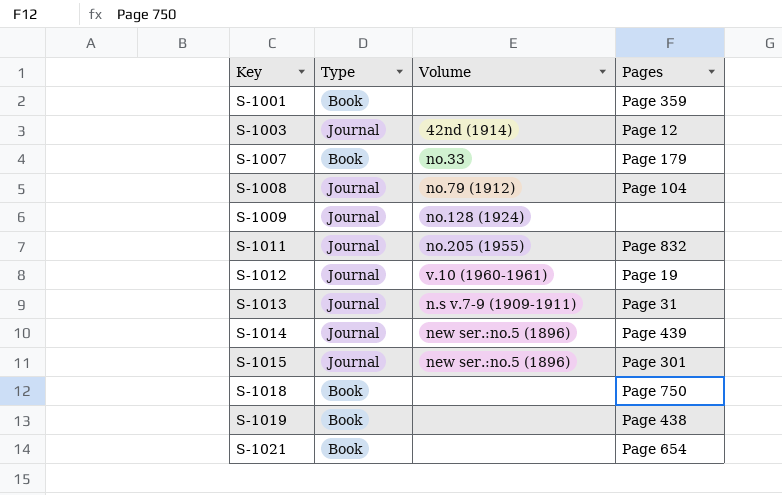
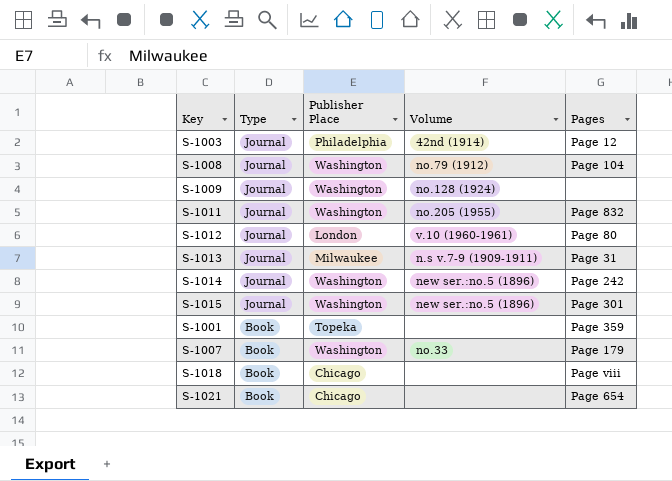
row order: Key ascending -> Type descending
column Publisher Place | position: none -> 3
row S-1019: Book | none | Page 438 -> none
S-1012 | Pages: Page 19 -> Page 80
S-1014 | Pages: Page 439 -> Page 242
S-1018 | Pages: Page 750 -> Page viii

